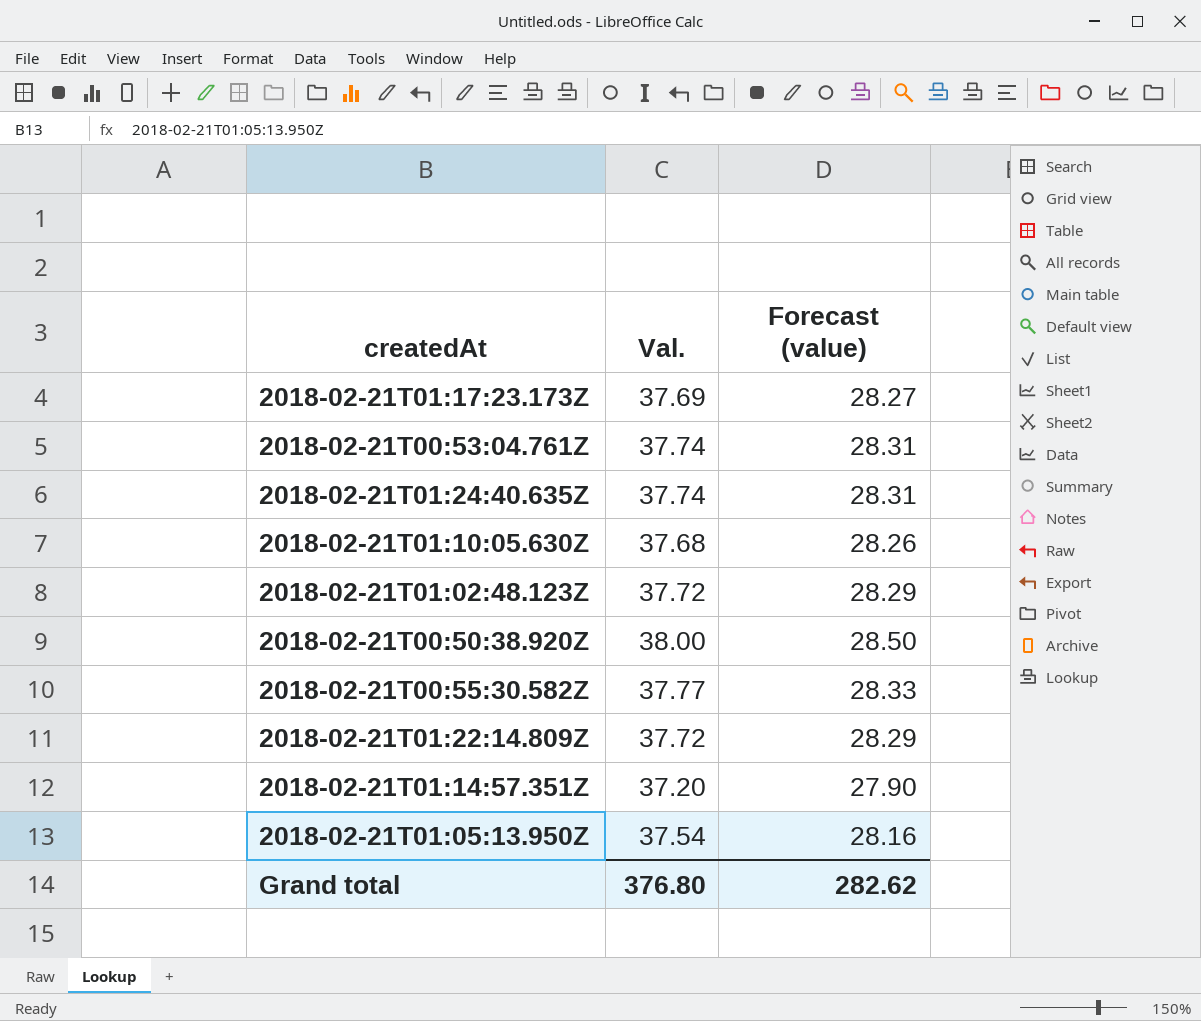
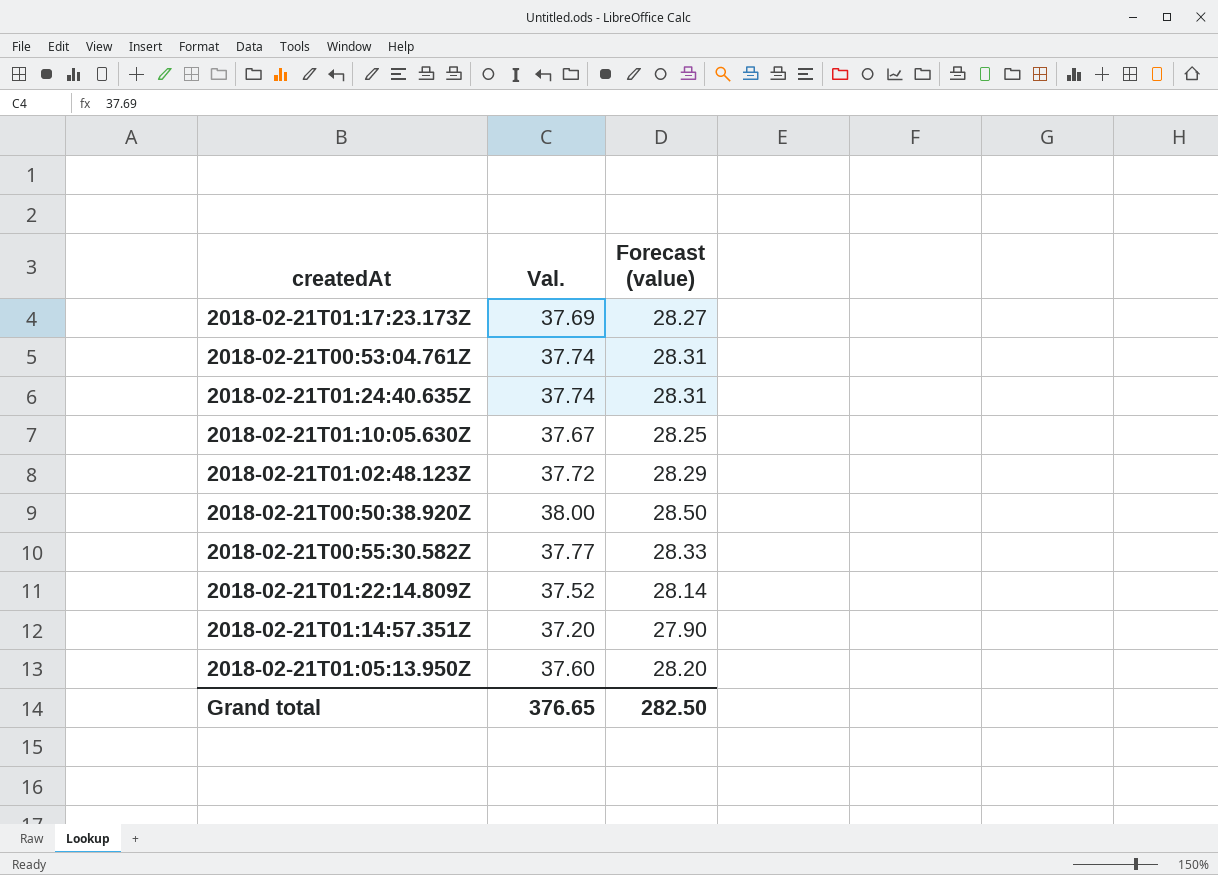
2018-02-21T01:10:05.630Z | Val.: 37.68 -> 37.67
2018-02-21T01:10:05.630Z | Forecast (value): 28.26 -> 28.25
2018-02-21T01:22:14.809Z | Val.: 37.72 -> 37.52
2018-02-21T01:22:14.809Z | Forecast (value): 28.29 -> 28.14
2018-02-21T01:05:13.950Z | Val.: 37.54 -> 37.60
2018-02-21T01:05:13.950Z | Forecast (value): 28.16 -> 28.20
Grand total | Val.: 376.80 -> 376.65
Grand total | Forecast (value): 282.62 -> 282.50

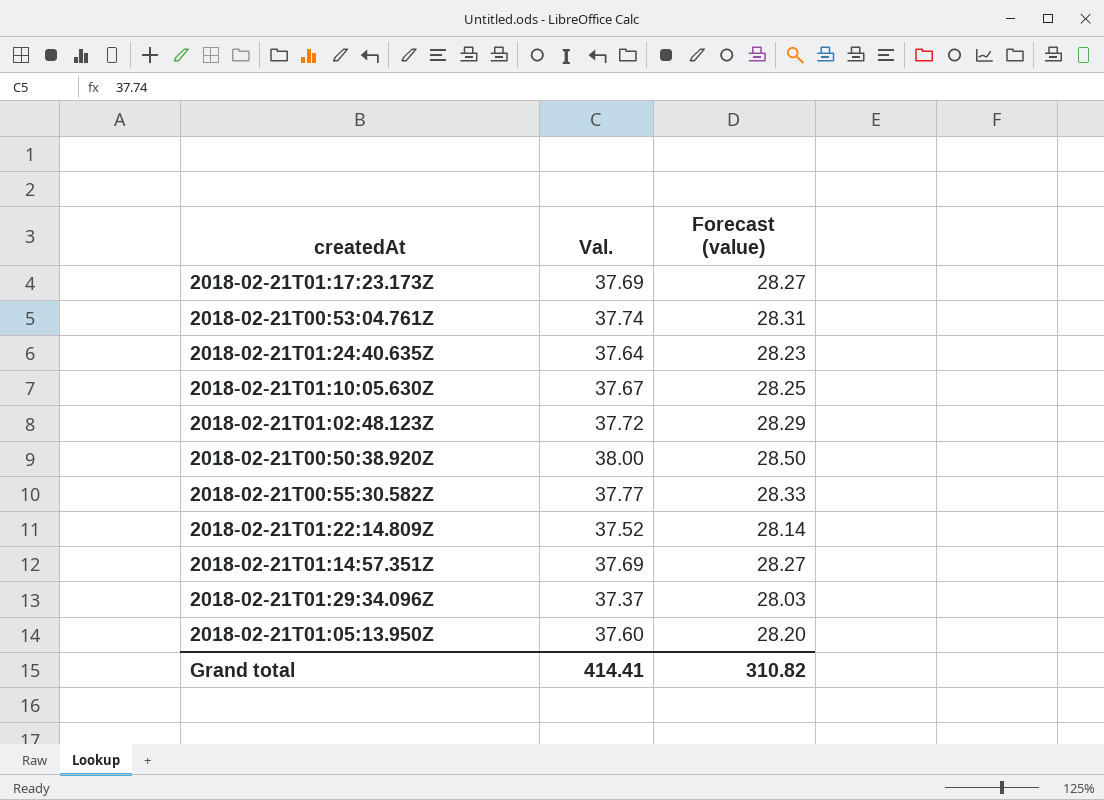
2018-02-21T01:24:40.635Z | Val.: 37.74 -> 37.64
2018-02-21T01:24:40.635Z | Forecast (value): 28.31 -> 28.23
2018-02-21T01:14:57.351Z | Val.: 37.20 -> 37.69
2018-02-21T01:14:57.351Z | Forecast (value): 27.90 -> 28.27
row 2018-02-21T01:29:34.096Z: none -> 37.37 | 28.03
Grand total | Val.: 376.65 -> 414.41
Grand total | Forecast (value): 282.50 -> 310.82

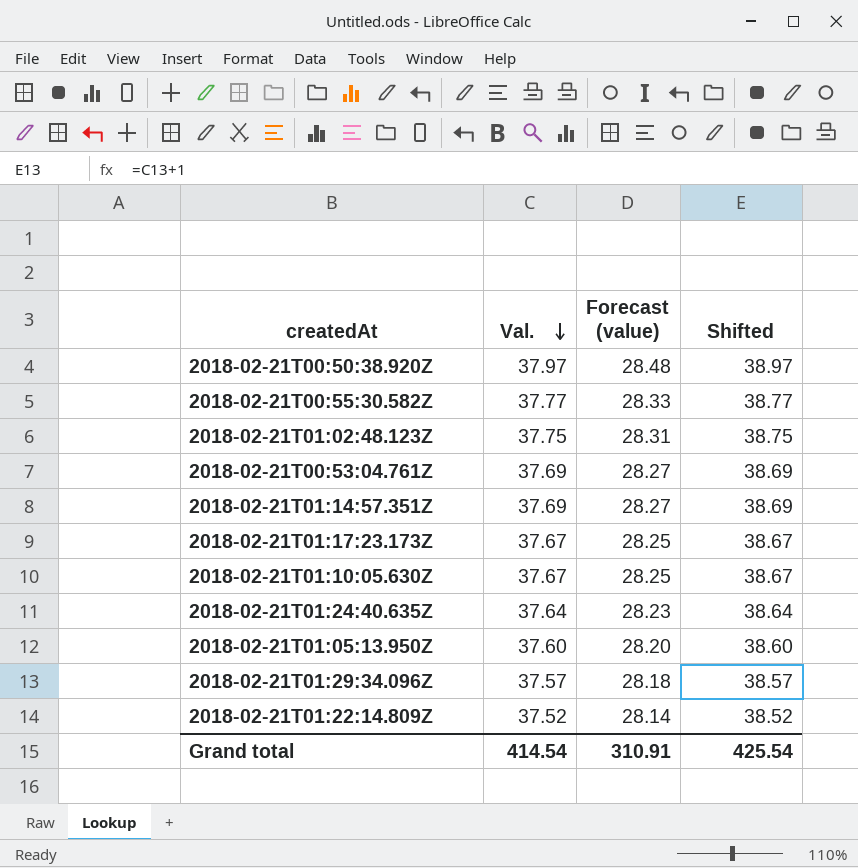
row order: none -> Val. descending
column Shifted | formula: none -> [Val.] + 1
2018-02-21T00:50:38.920Z | Val.: 38.00 -> 37.97
2018-02-21T00:50:38.920Z | Forecast (value): 28.50 -> 28.48
2018-02-21T01:02:48.123Z | Val.: 37.72 -> 37.75
2018-02-21T01:02:48.123Z | Forecast (value): 28.29 -> 28.31
2018-02-21T00:53:04.761Z | Val.: 37.74 -> 37.69
2018-02-21T00:53:04.761Z | Forecast (value): 28.31 -> 28.27
2018-02-21T01:17:23.173Z | Val.: 37.69 -> 37.67
2018-02-21T01:17:23.173Z | Forecast (value): 28.27 -> 28.25
2018-02-21T01:29:34.096Z | Val.: 37.37 -> 37.57
2018-02-21T01:29:34.096Z | Forecast (value): 28.03 -> 28.18
Grand total | Val.: 414.41 -> 414.54
Grand total | Forecast (value): 310.82 -> 310.91

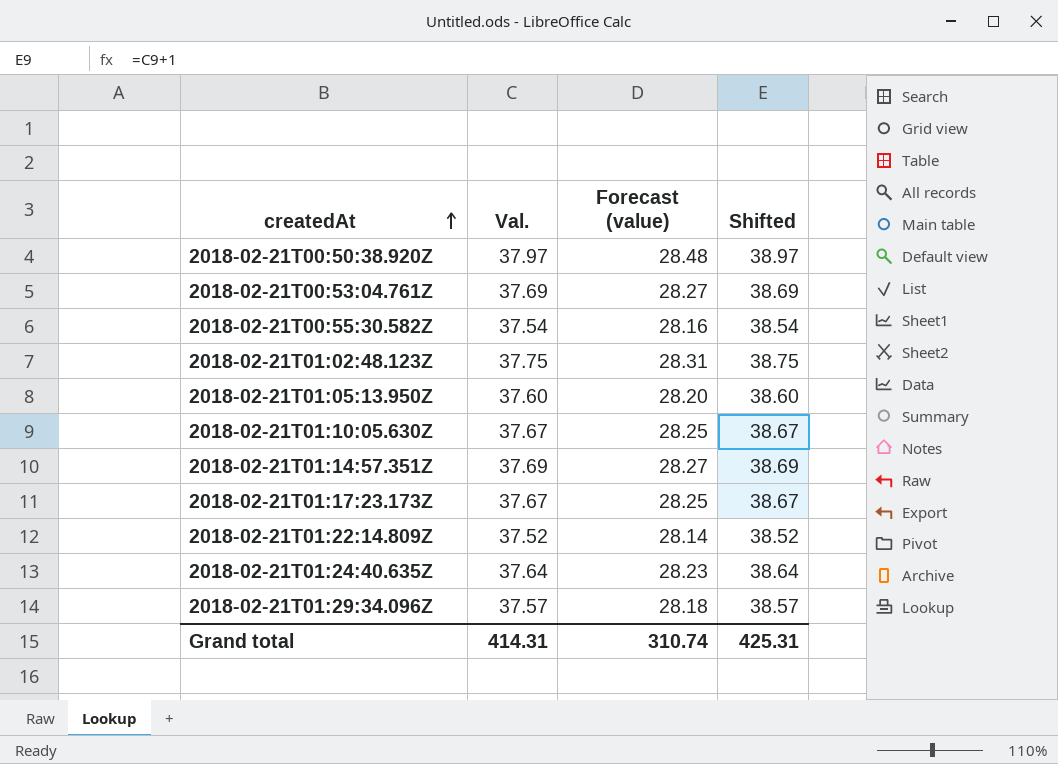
row order: Val. descending -> createdAt ascending
2018-02-21T00:55:30.582Z | Val.: 37.77 -> 37.54
2018-02-21T00:55:30.582Z | Forecast (value): 28.33 -> 28.16
2018-02-21T00:55:30.582Z | Shifted: 38.77 -> 38.54
Grand total | Val.: 414.54 -> 414.31
Grand total | Forecast (value): 310.91 -> 310.74
Grand total | Shifted: 425.54 -> 425.31

